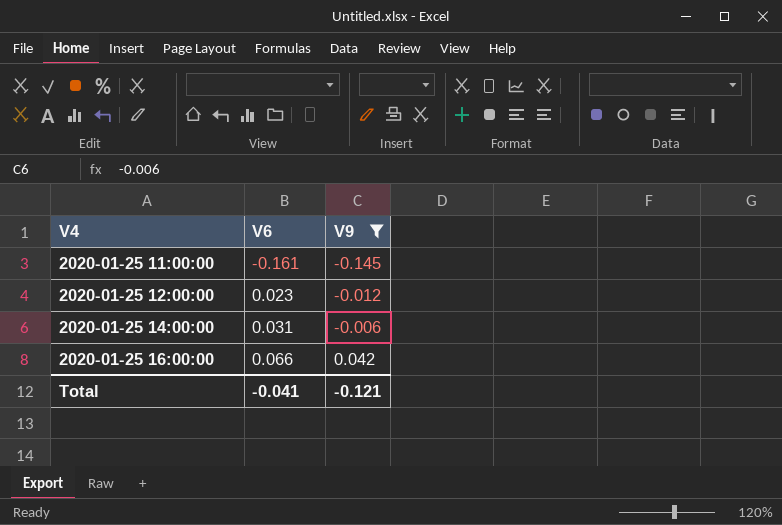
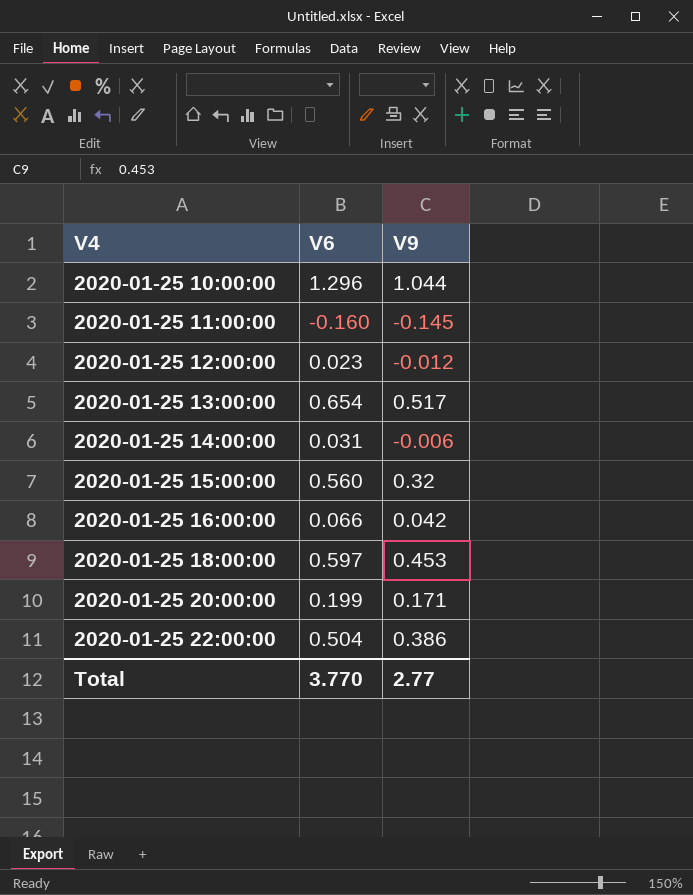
filter: V9 <= 0.042 -> none
2020-01-25 11:00:00 | V6: -0.161 -> -0.160
Total | V6: -0.041 -> 3.770
Total | V9: -0.121 -> 2.77

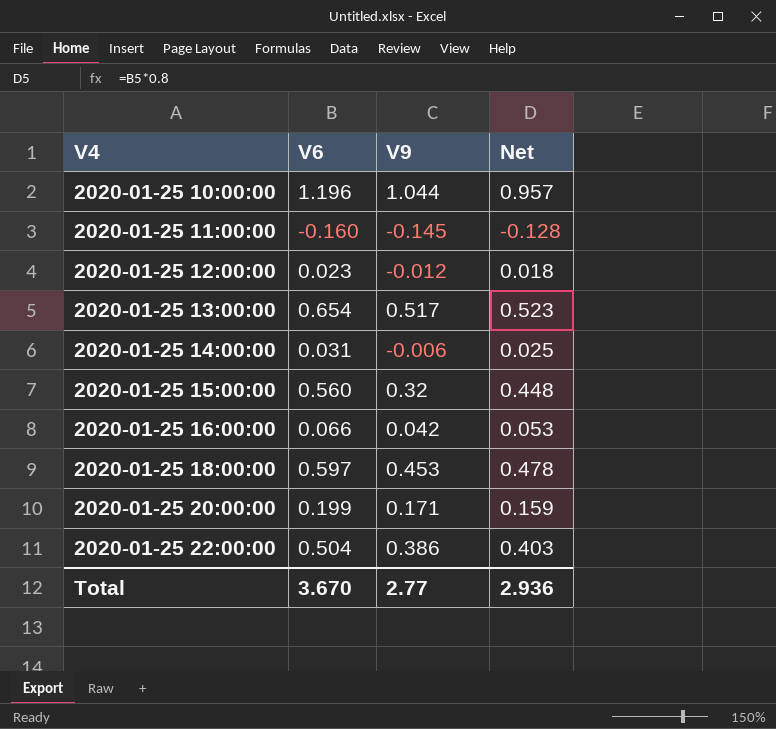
column Net | formula: none -> [V6] * 0.8
2020-01-25 10:00:00 | V6: 1.296 -> 1.196
Total | V6: 3.770 -> 3.670

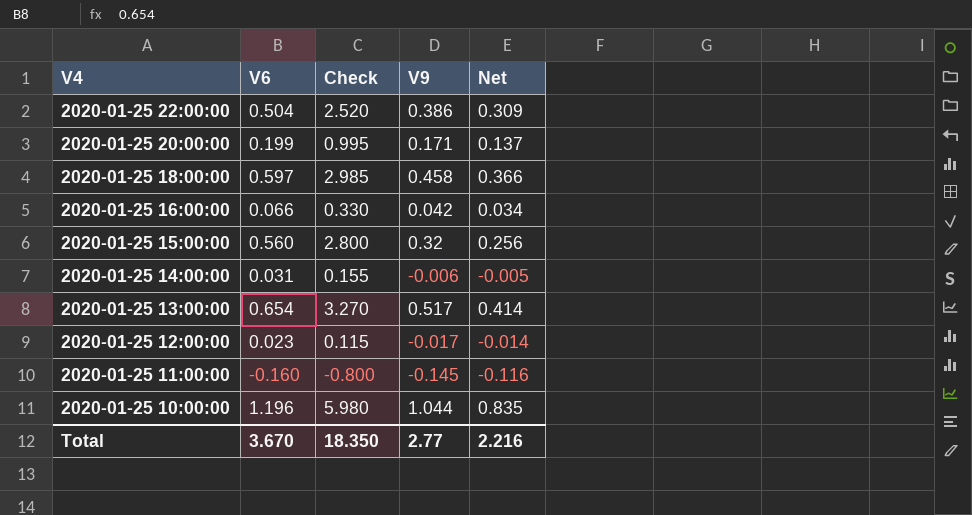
row order: V4 ascending -> V4 descending
column Check | formula: none -> [V6] * 5
column Net | formula: [V6] * 0.8 -> [V9] * 0.8
2020-01-25 18:00:00 | V9: 0.453 -> 0.458
2020-01-25 12:00:00 | V9: -0.012 -> -0.017
Total | Net: 2.936 -> 2.216

